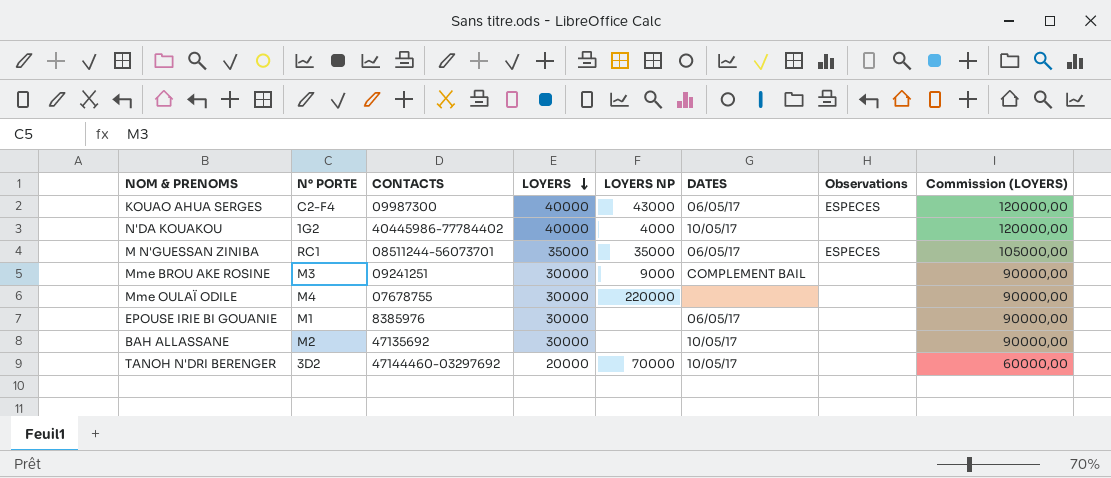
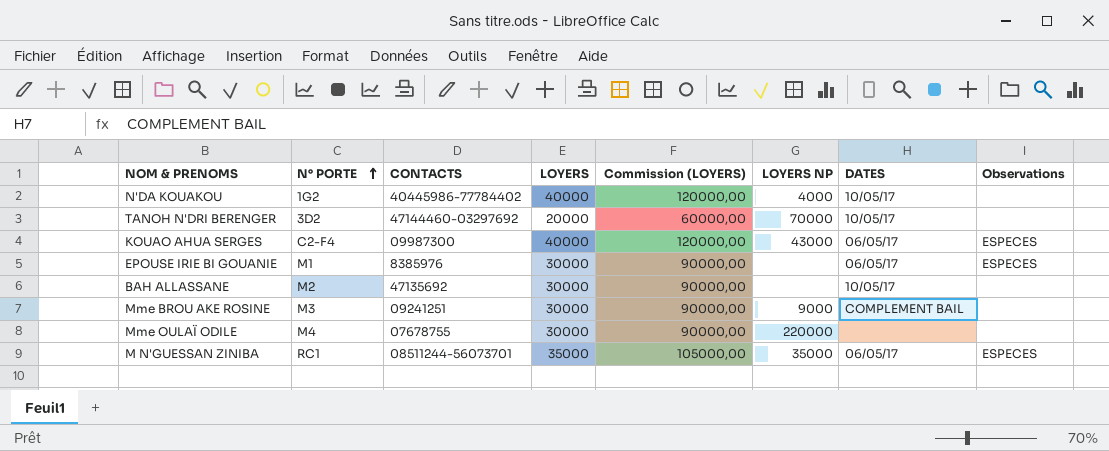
row order: LOYERS descending -> N° PORTE ascending
column Commission (LOYERS) | position: 8 -> 5
EPOUSE IRIE BI GOUANIE | Observations: none -> ESPECES

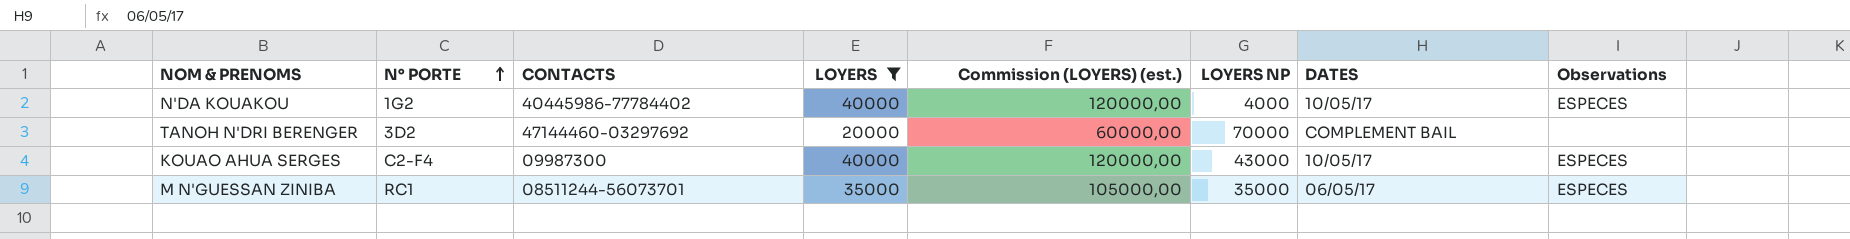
filter: none -> LOYERS != 30000
column name: Commission (LOYERS) -> Commission (LOYERS) (est.)
N'DA KOUAKOU | Observations: none -> ESPECES
TANOH N'DRI BERENGER | DATES: 10/05/17 -> COMPLEMENT BAIL
KOUAO AHUA SERGES | DATES: 06/05/17 -> 10/05/17

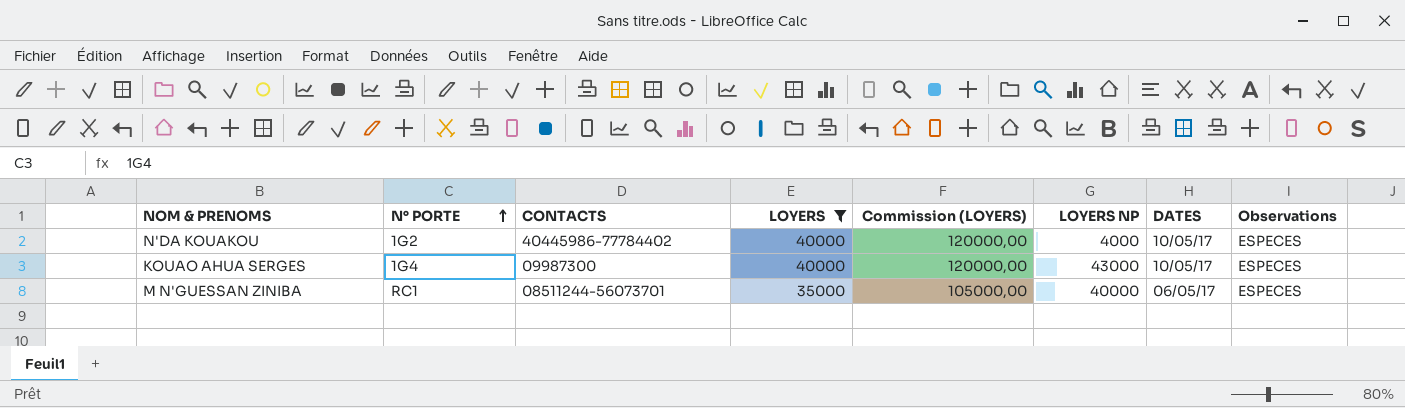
column name: Commission (LOYERS) (est.) -> Commission (LOYERS)
row TANOH N'DRI BERENGER: 3D2 | 47144460-03297692 | 20000 | 60000,00 | 70000 | COMPLEMENT BAIL | none -> none
KOUAO AHUA SERGES | N° PORTE: C2-F4 -> 1G4
M N'GUESSAN ZINIBA | LOYERS NP: 35000 -> 40000

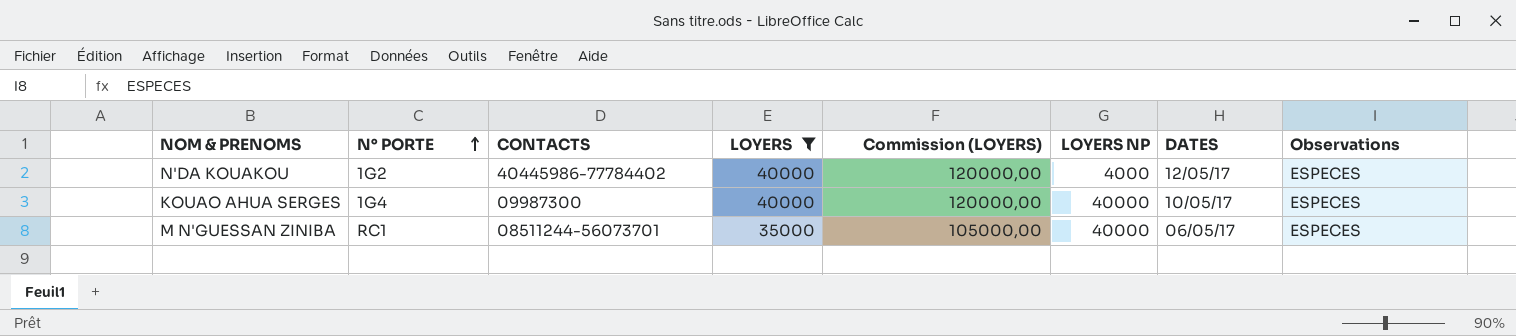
N'DA KOUAKOU | DATES: 10/05/17 -> 12/05/17
KOUAO AHUA SERGES | LOYERS NP: 43000 -> 40000

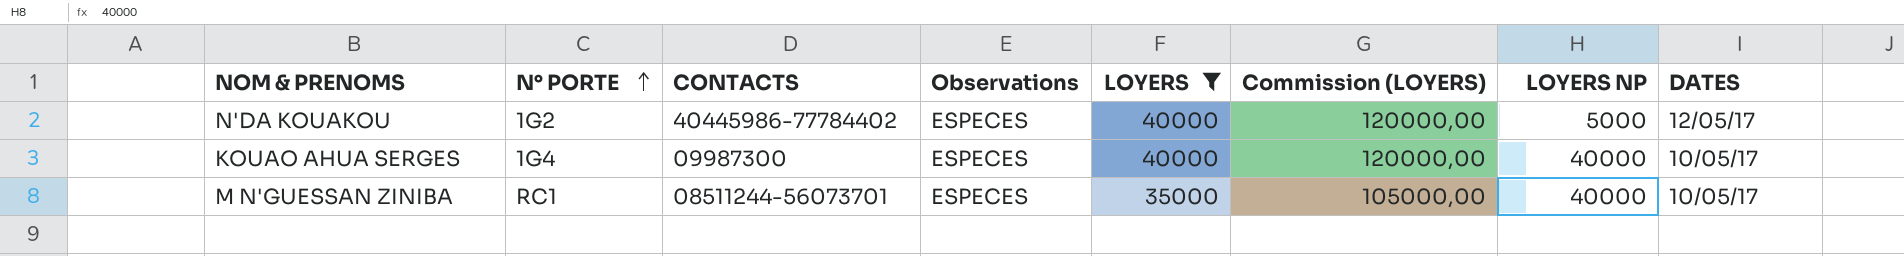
column Observations | position: 8 -> 4
N'DA KOUAKOU | LOYERS NP: 4000 -> 5000
M N'GUESSAN ZINIBA | DATES: 06/05/17 -> 10/05/17

